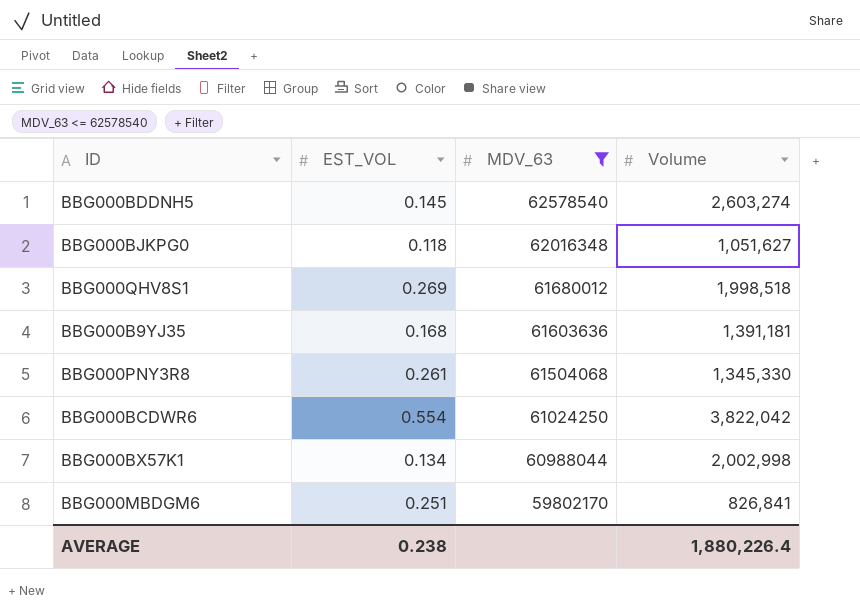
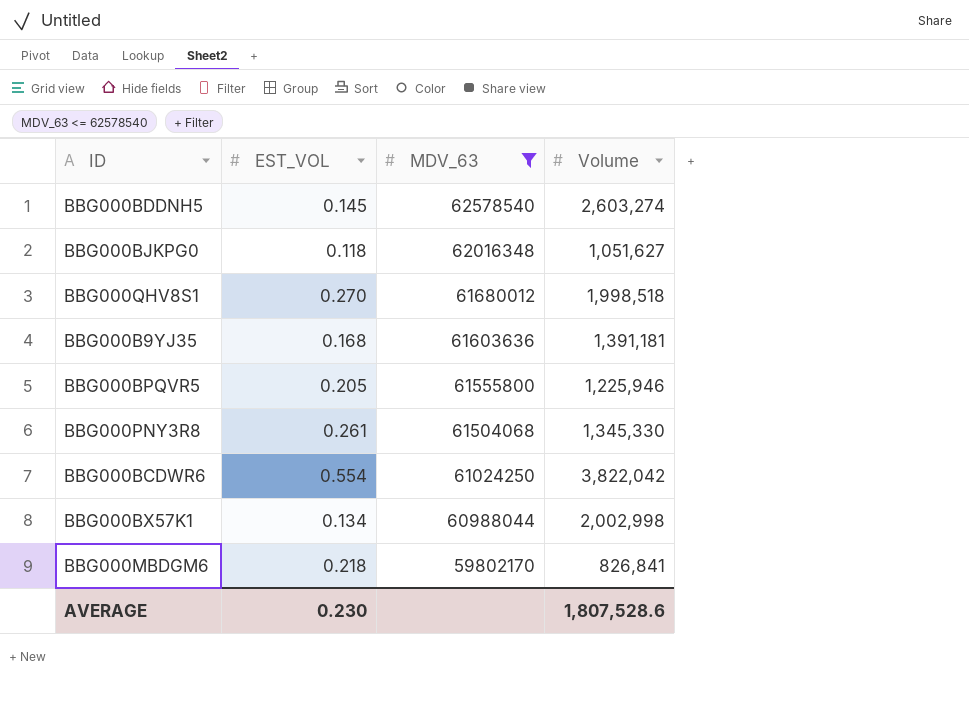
BBG000QHV8S1 | EST_VOL: 0.269 -> 0.270
row BBG000BPQVR5: none -> 0.205 | 61555800 | 1,225,946
BBG000MBDGM6 | EST_VOL: 0.251 -> 0.218
AVERAGE | EST_VOL: 0.238 -> 0.230
AVERAGE | Volume: 1,880,226.4 -> 1,807,528.6

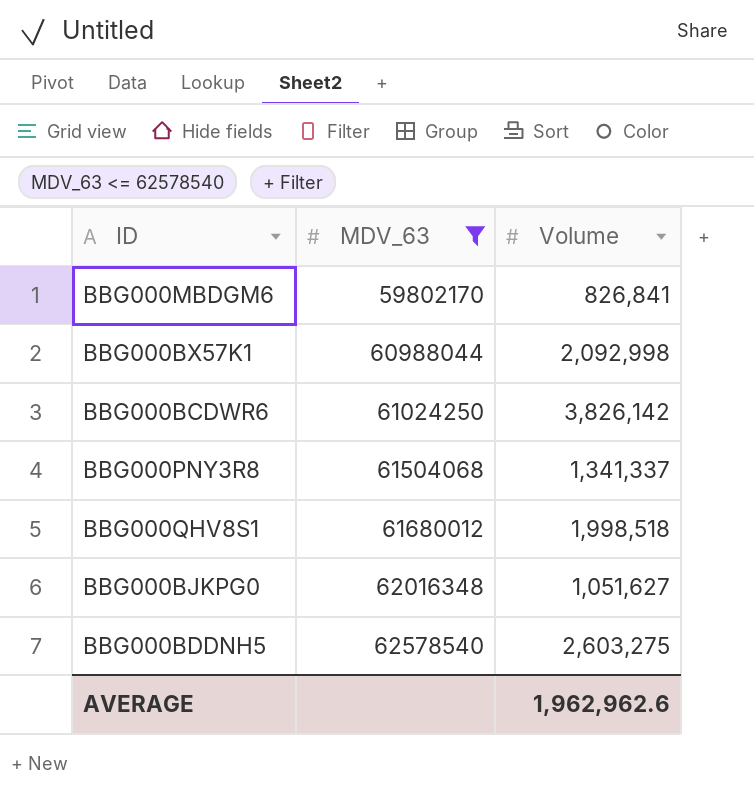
row order: MDV_63 descending -> MDV_63 ascending
column EST_VOL | position: 2 -> none
row BBG000B9YJ35: 0.168 | 61603636 | 1,391,181 -> none
row BBG000BPQVR5: 0.205 | 61555800 | 1,225,946 -> none
BBG000BX57K1 | Volume: 2,002,998 -> 2,092,998
BBG000BCDWR6 | Volume: 3,822,042 -> 3,826,142
BBG000PNY3R8 | Volume: 1,345,330 -> 1,341,337
BBG000BDDNH5 | Volume: 2,603,274 -> 2,603,275
AVERAGE | Volume: 1,807,528.6 -> 1,962,962.6

